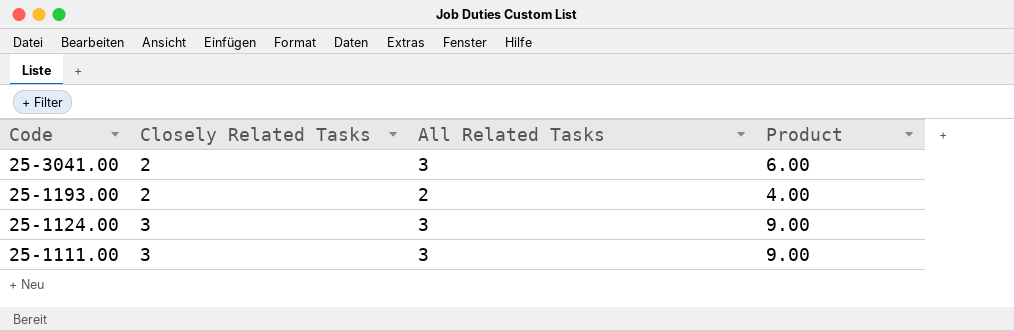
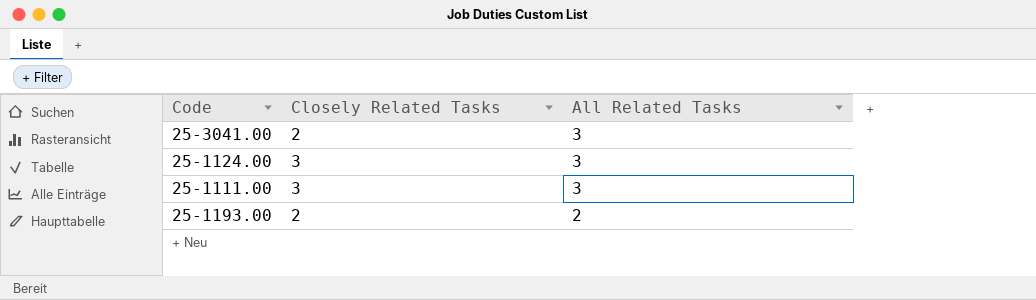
row order: Code descending -> All Related Tasks descending
column Product | formula: [Closely Related Tasks] * [All Related Tasks] -> none

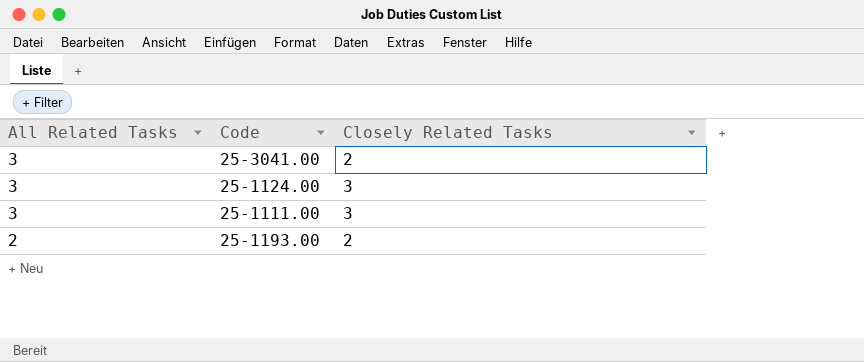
column All Related Tasks | position: 3 -> 1

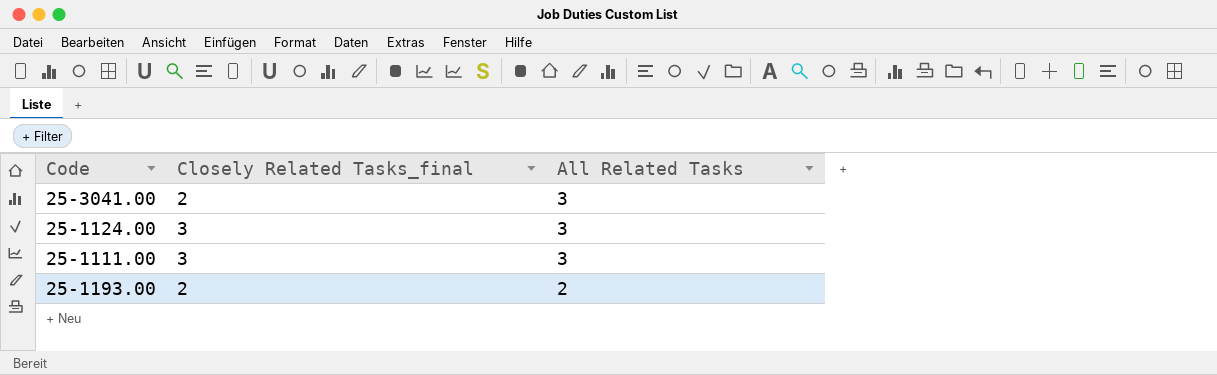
column name: Closely Related Tasks -> Closely Related Tasks_final
column All Related Tasks | position: 1 -> 3

